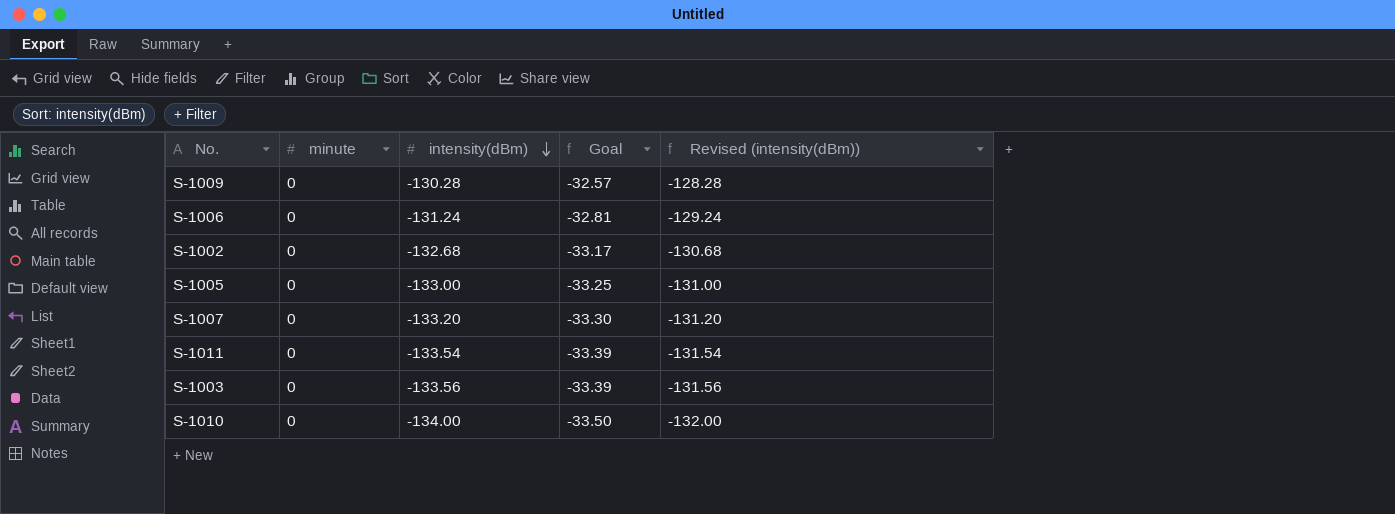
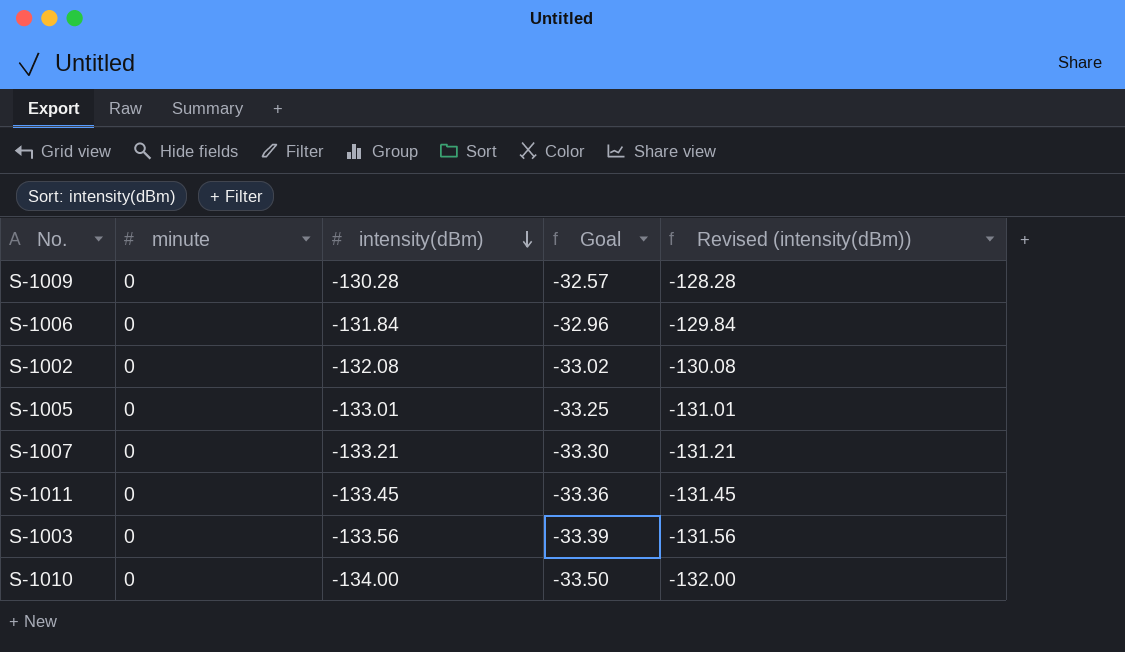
S-1006 | intensity(dBm): -131.24 -> -131.84
S-1006 | Goal: -32.81 -> -32.96
S-1006 | Revised (intensity(dBm)): -129.24 -> -129.84
S-1002 | intensity(dBm): -132.68 -> -132.08
S-1002 | Goal: -33.17 -> -33.02
S-1002 | Revised (intensity(dBm)): -130.68 -> -130.08
S-1005 | intensity(dBm): -133.00 -> -133.01
S-1005 | Revised (intensity(dBm)): -131.00 -> -131.01
S-1007 | intensity(dBm): -133.20 -> -133.21
S-1007 | Revised (intensity(dBm)): -131.20 -> -131.21
S-1011 | intensity(dBm): -133.54 -> -133.45
S-1011 | Goal: -33.39 -> -33.36
S-1011 | Revised (intensity(dBm)): -131.54 -> -131.45

